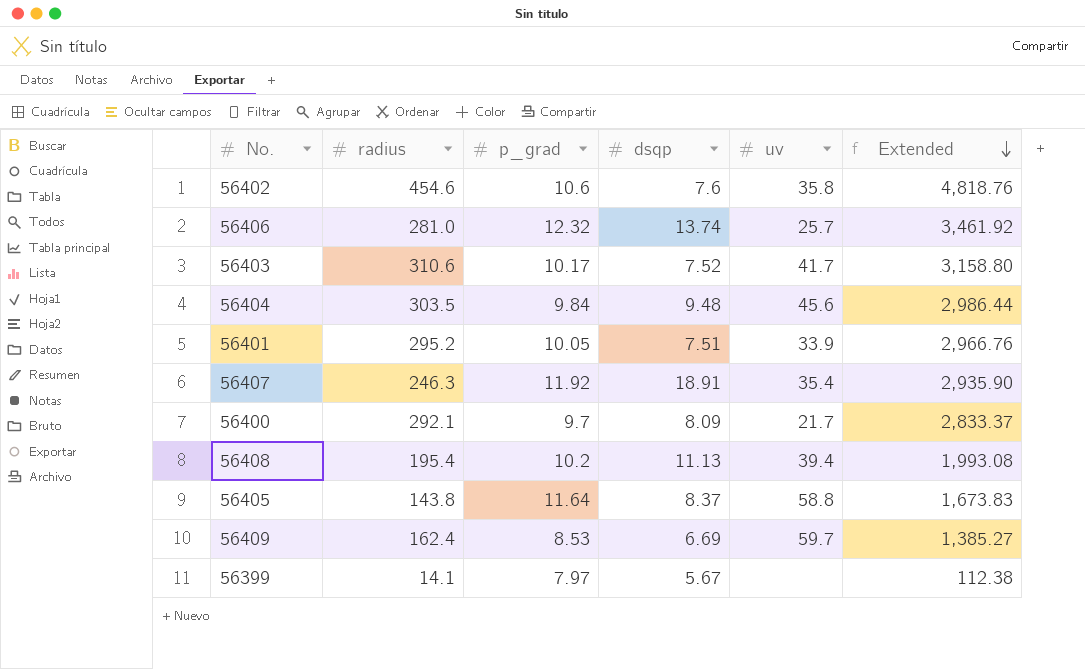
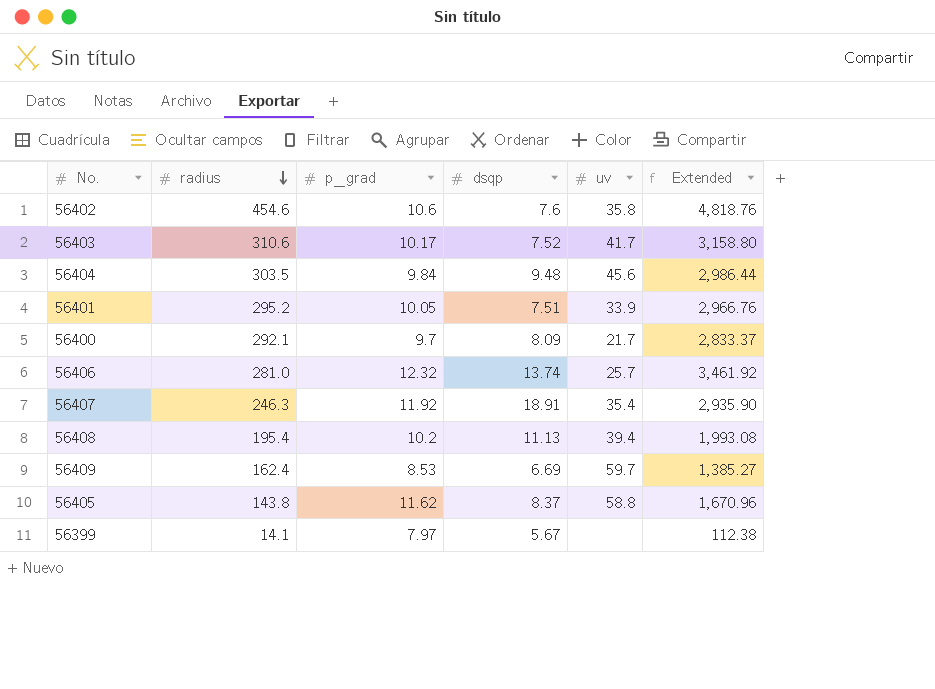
row order: Extended descending -> radius descending
56405 | p_grad: 11.64 -> 11.62
56405 | Extended: 1,673.83 -> 1,670.96

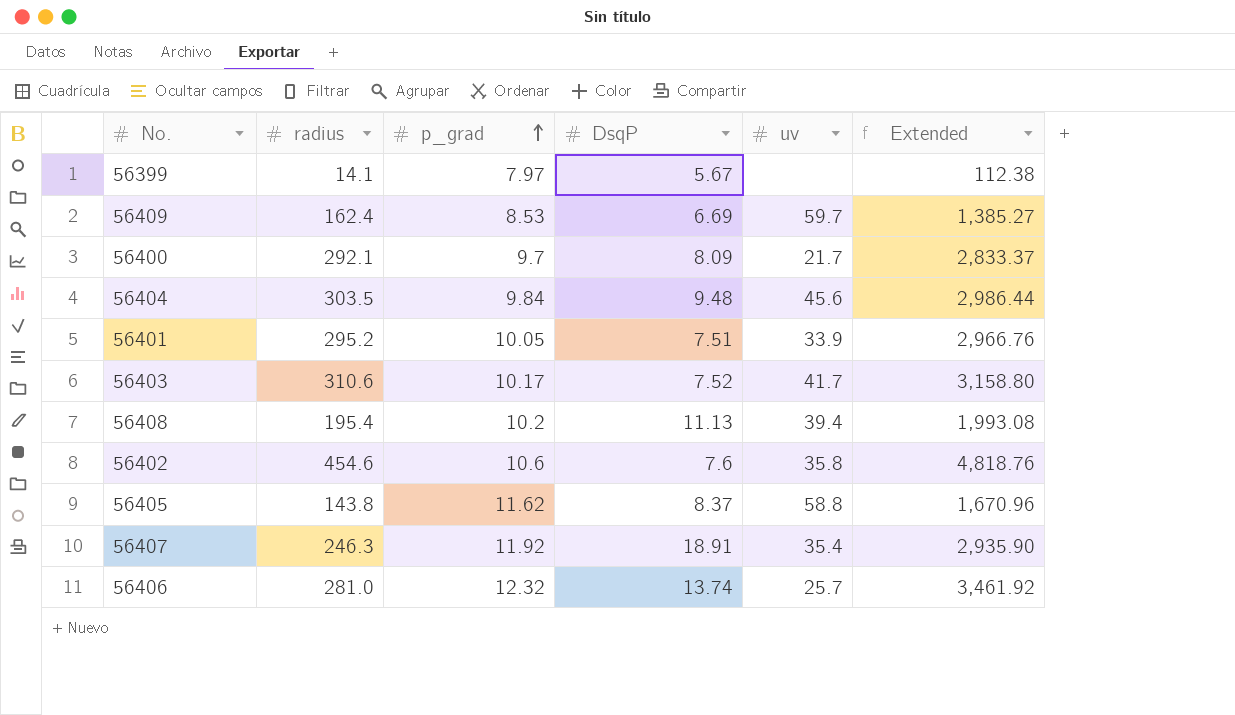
row order: radius descending -> p_grad ascending
column name: dsqp -> DsqP

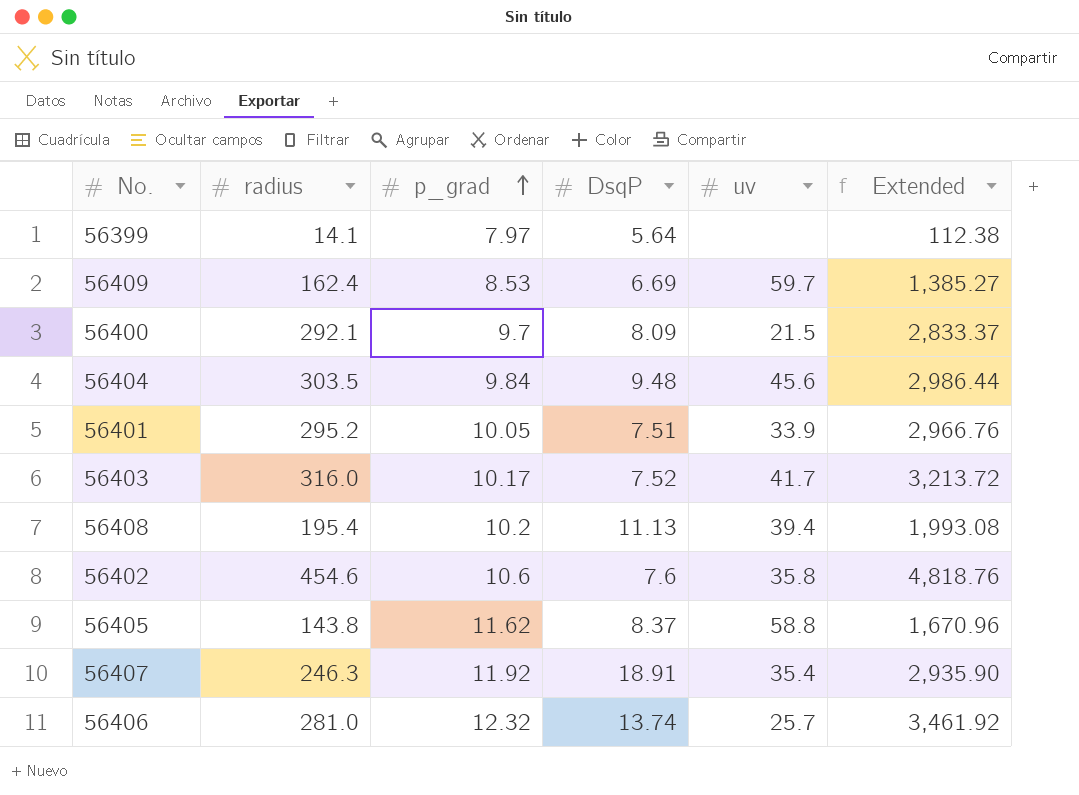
56399 | DsqP: 5.67 -> 5.64
56400 | uv: 21.7 -> 21.5
56403 | radius: 310.6 -> 316.0
56403 | Extended: 3,158.80 -> 3,213.72

